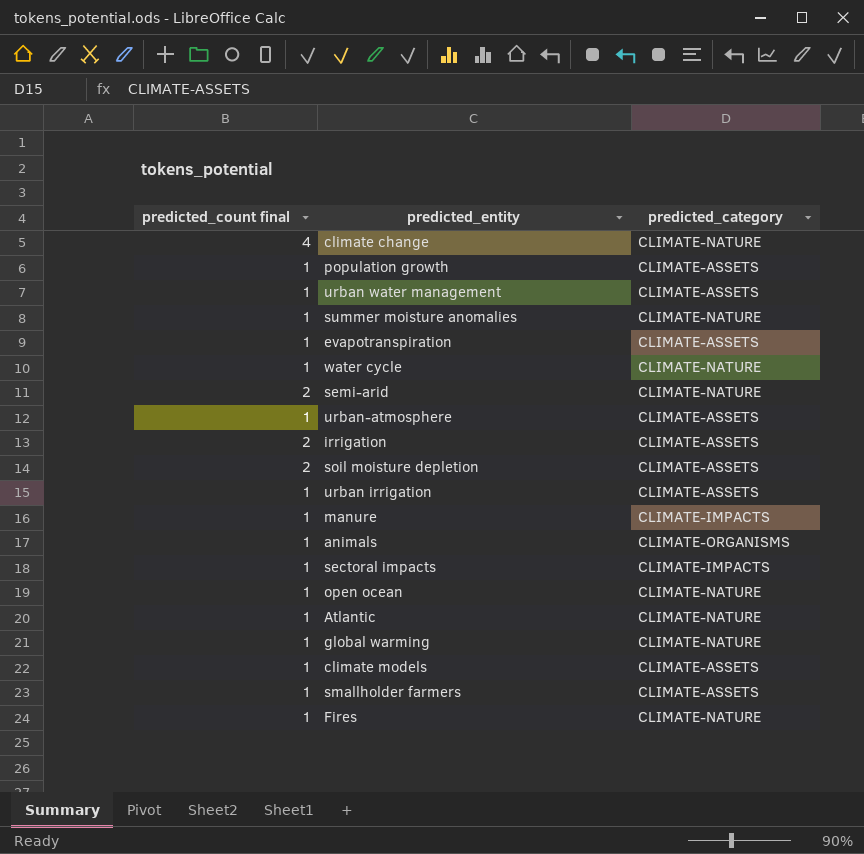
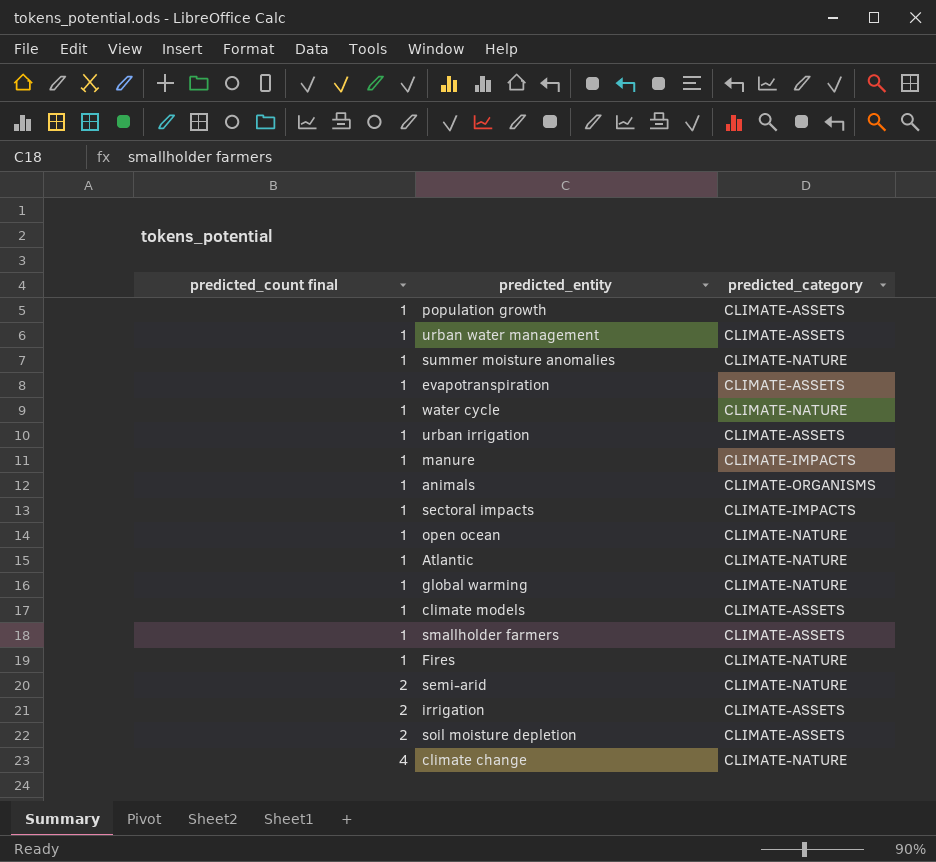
row order: none -> predicted_count final ascending
row urban-atmosphere: 1 | CLIMATE-ASSETS -> none

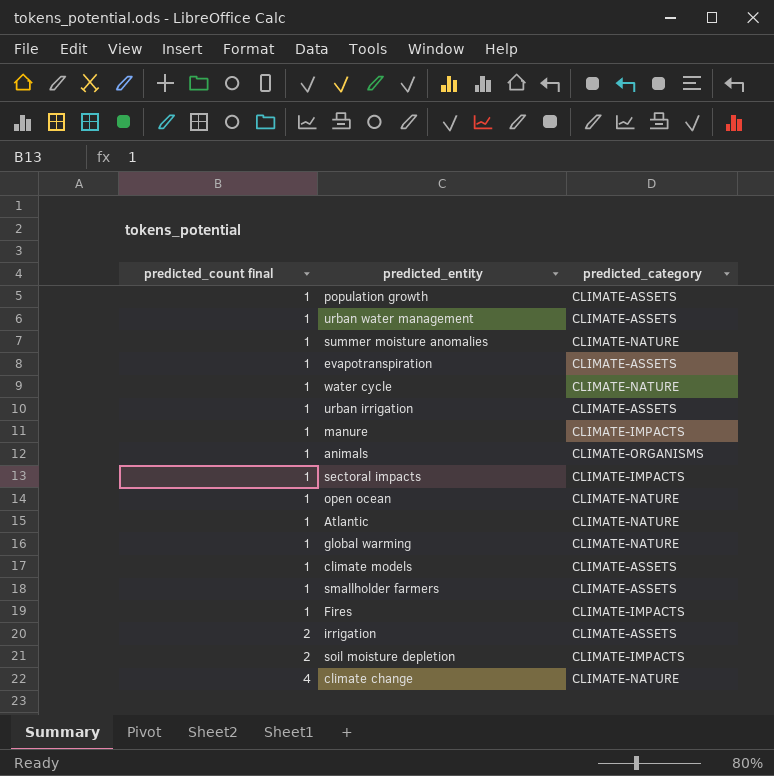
row semi-arid: 2 | CLIMATE-NATURE -> none
Fires | predicted_category: CLIMATE-NATURE -> CLIMATE-IMPACTS
soil moisture depletion | predicted_category: CLIMATE-ASSETS -> CLIMATE-IMPACTS

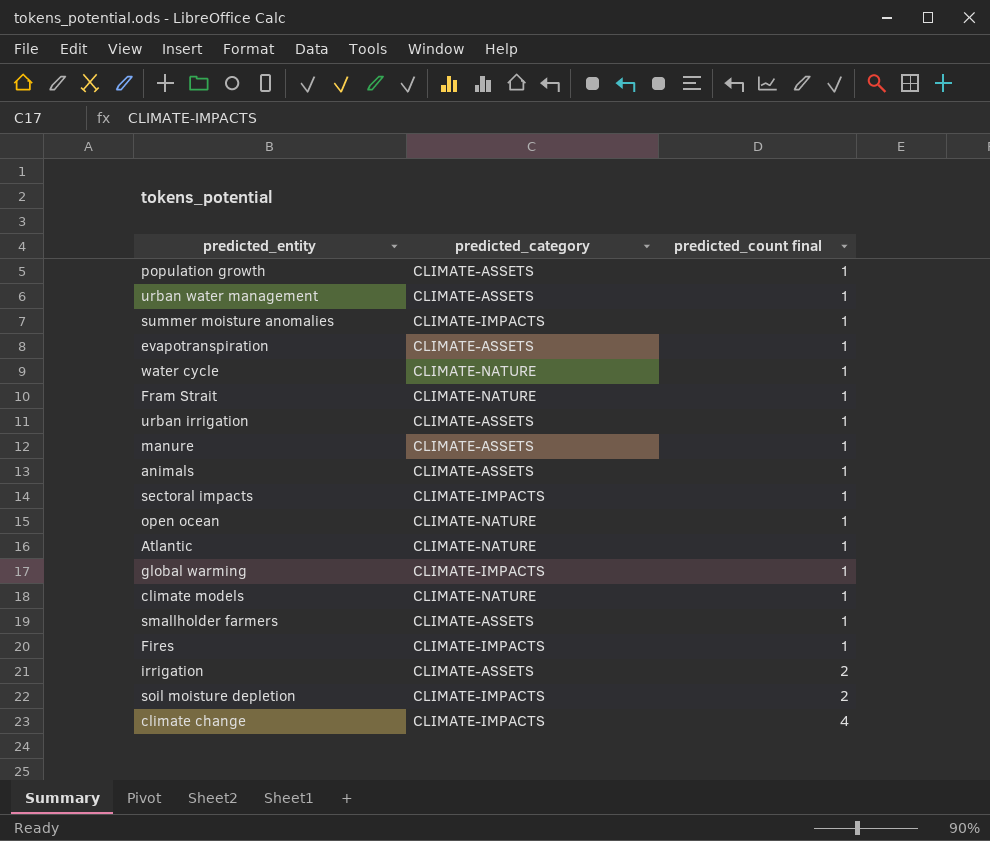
column predicted_count final | position: 1 -> 3
summer moisture anomalies | predicted_category: CLIMATE-NATURE -> CLIMATE-IMPACTS
row Fram Strait: none -> CLIMATE-NATURE | 1
manure | predicted_category: CLIMATE-IMPACTS -> CLIMATE-ASSETS
animals | predicted_category: CLIMATE-ORGANISMS -> CLIMATE-ASSETS
global warming | predicted_category: CLIMATE-NATURE -> CLIMATE-IMPACTS
climate models | predicted_category: CLIMATE-ASSETS -> CLIMATE-NATURE
climate change | predicted_category: CLIMATE-NATURE -> CLIMATE-IMPACTS

